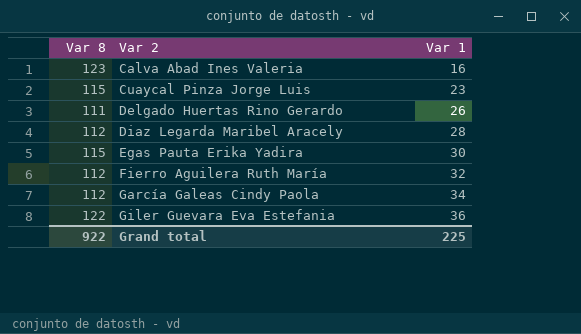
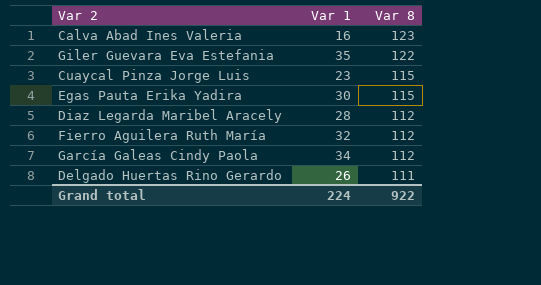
row order: Var 2 ascending -> Var 8 descending
column Var 8 | position: 1 -> 3
Giler Guevara Eva Estefania | Var 1: 36 -> 35
Grand total | Var 1: 225 -> 224

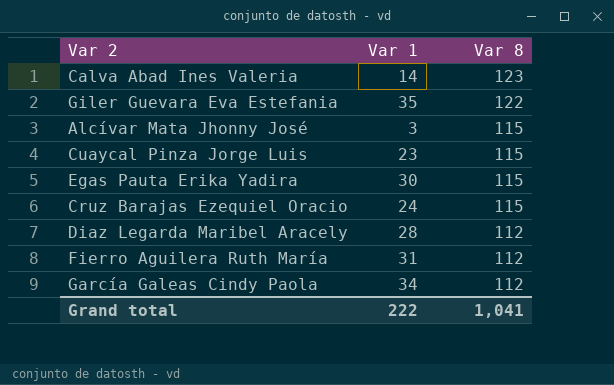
row Delgado Huertas Rino Gerardo: 26 | 111 -> none
Calva Abad Ines Valeria | Var 1: 16 -> 14
row Alcívar Mata Jhonny José: none -> 3 | 115
row Cruz Barajas Ezequiel Oracio: none -> 24 | 115
Fierro Aguilera Ruth María | Var 1: 32 -> 31
Grand total | Var 1: 224 -> 222
Grand total | Var 8: 922 -> 1,041

